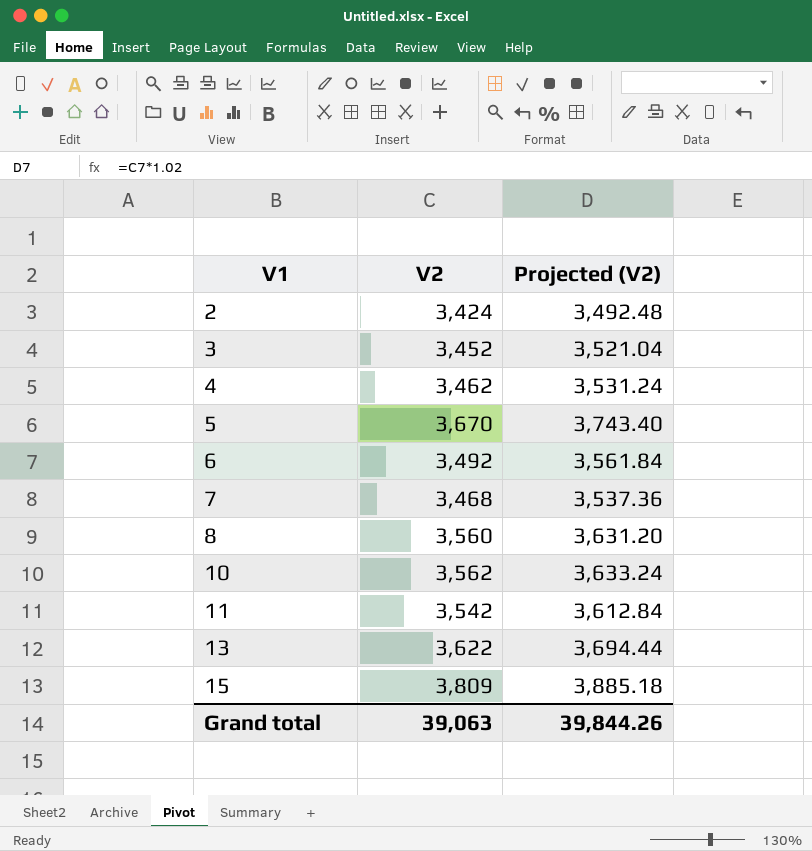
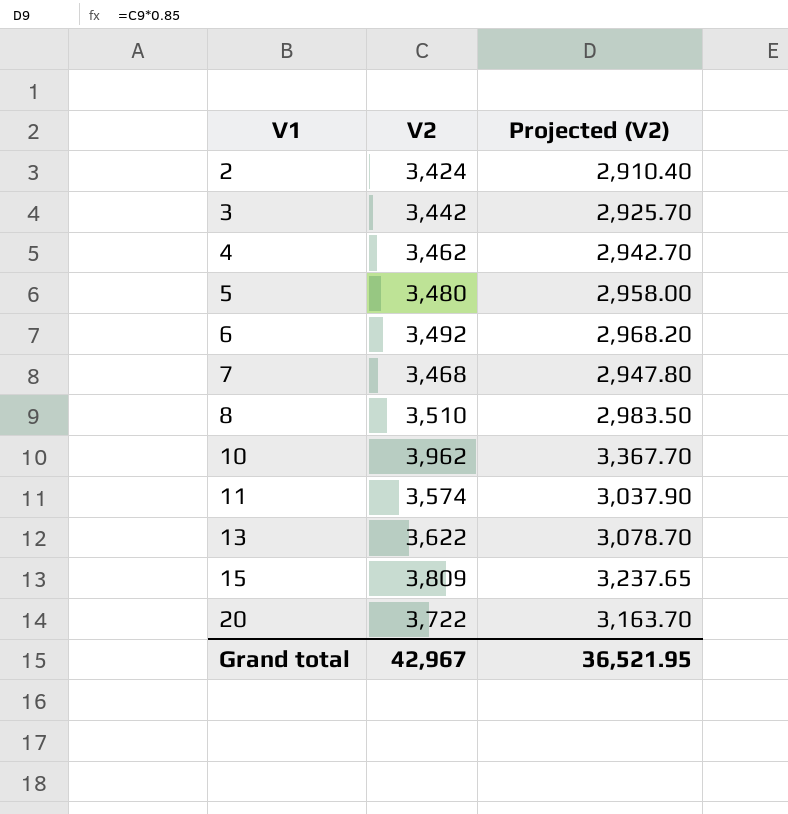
column Projected (V2) | formula: [V2] * 1.02 -> [V2] * 0.85
3 | V2: 3,452 -> 3,442
5 | V2: 3,670 -> 3,480
8 | V2: 3,560 -> 3,510
10 | V2: 3,562 -> 3,962
11 | V2: 3,542 -> 3,574
row 20: none -> 3,722 | 3,163.70
Grand total | V2: 39,063 -> 42,967
Grand total | Projected (V2): 39,844.26 -> 36,521.95

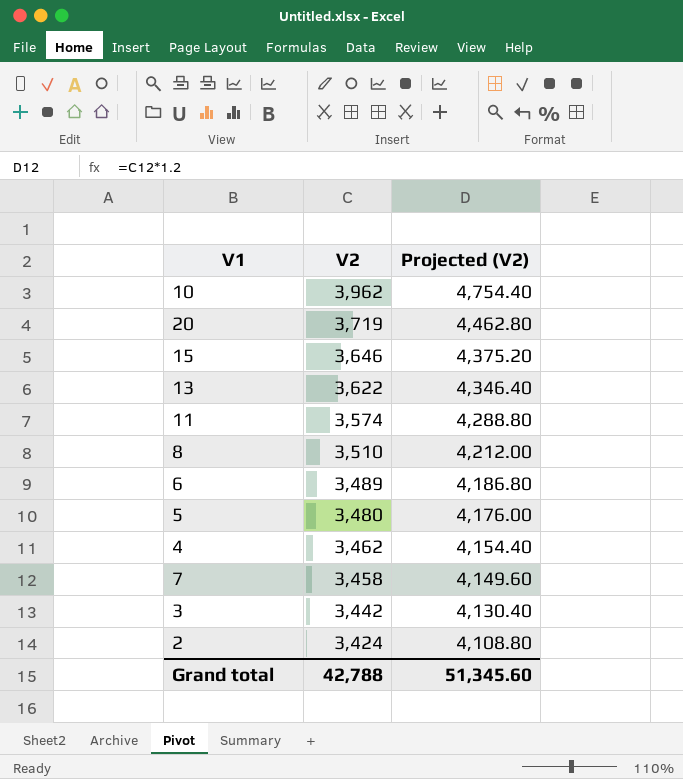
row order: V1 ascending -> V2 descending
column Projected (V2) | formula: [V2] * 0.85 -> [V2] * 1.2
20 | V2: 3,722 -> 3,719
15 | V2: 3,809 -> 3,646
6 | V2: 3,492 -> 3,489
7 | V2: 3,468 -> 3,458
Grand total | V2: 42,967 -> 42,788
Grand total | Projected (V2): 36,521.95 -> 51,345.60

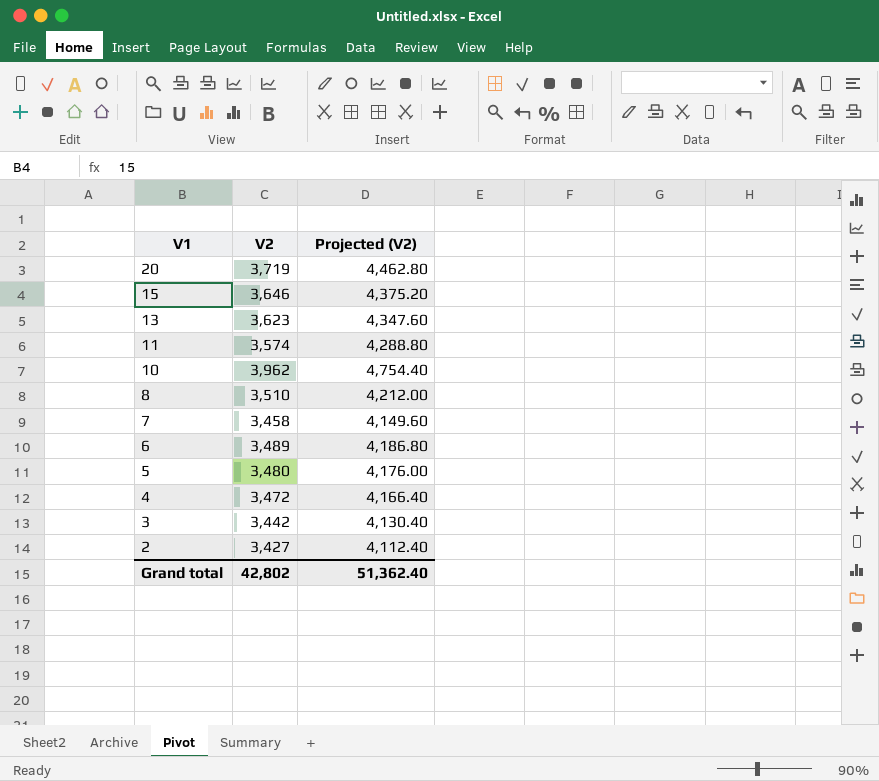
row order: V2 descending -> V1 descending
13 | V2: 3,622 -> 3,623
13 | Projected (V2): 4,346.40 -> 4,347.60
4 | V2: 3,462 -> 3,472
4 | Projected (V2): 4,154.40 -> 4,166.40
2 | V2: 3,424 -> 3,427
2 | Projected (V2): 4,108.80 -> 4,112.40
Grand total | V2: 42,788 -> 42,802
Grand total | Projected (V2): 51,345.60 -> 51,362.40

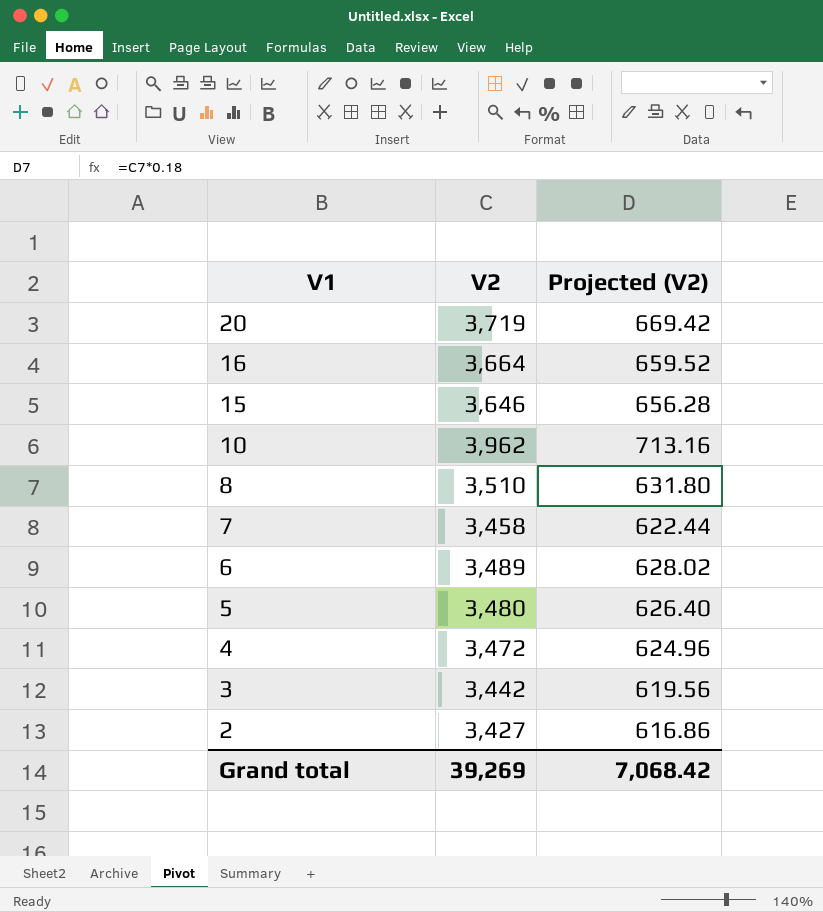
column Projected (V2) | formula: [V2] * 1.2 -> [V2] * 0.18
row 13: 3,623 | 4,347.60 -> none
row 11: 3,574 | 4,288.80 -> none
row 16: none -> 3,664 | 659.52
Grand total | V2: 42,802 -> 39,269
Grand total | Projected (V2): 51,362.40 -> 7,068.42

